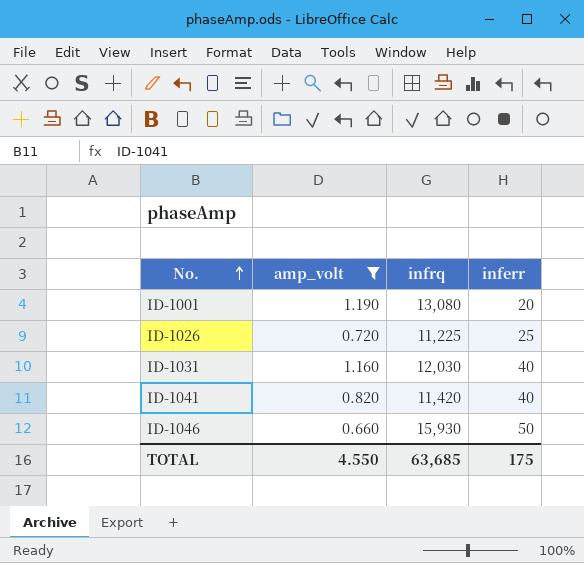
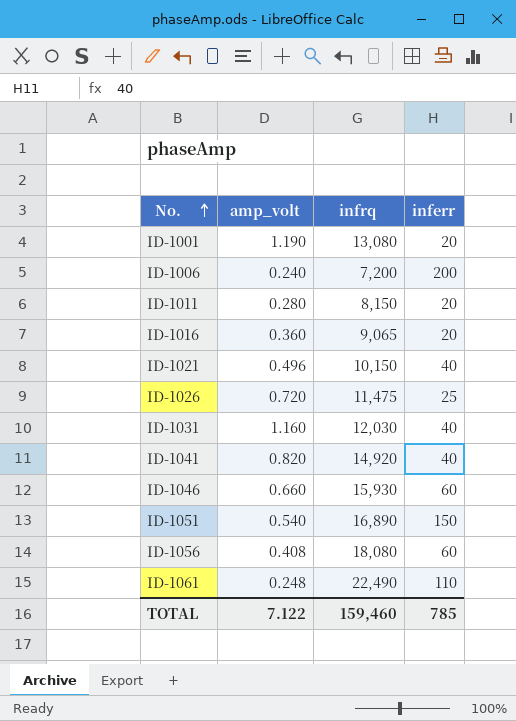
filter: amp_volt >= 0.660 -> none
ID-1026 | infrq: 11,225 -> 11,475
ID-1041 | infrq: 11,420 -> 14,920
ID-1046 | inferr: 50 -> 60
TOTAL | amp_volt: 4.550 -> 7.122
TOTAL | infrq: 63,685 -> 159,460
TOTAL | inferr: 175 -> 785

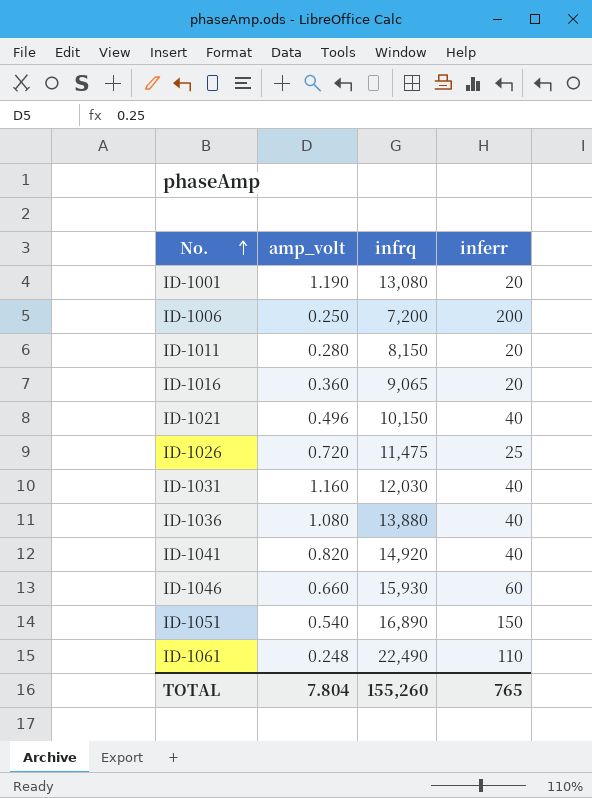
row ID-1056: 0.408 | 18,080 | 60 -> none
ID-1006 | amp_volt: 0.240 -> 0.250
row ID-1036: none -> 1.080 | 13,880 | 40
TOTAL | amp_volt: 7.122 -> 7.804
TOTAL | infrq: 159,460 -> 155,260
TOTAL | inferr: 785 -> 765

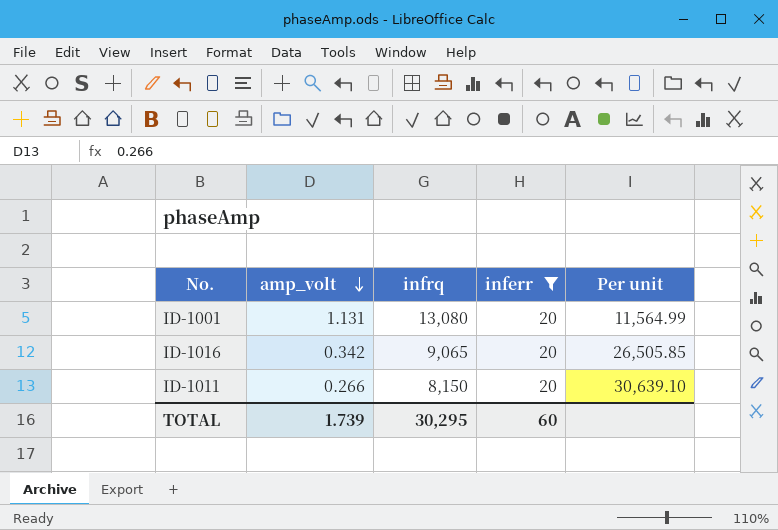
filter: none -> inferr = 20
row order: No. ascending -> amp_volt descending
column Per unit | formula: none -> [infrq] / [amp_volt]
ID-1001 | amp_volt: 1.190 -> 1.131
ID-1016 | amp_volt: 0.360 -> 0.342
ID-1011 | amp_volt: 0.280 -> 0.266
TOTAL | amp_volt: 7.804 -> 1.739
TOTAL | infrq: 155,260 -> 30,295
TOTAL | inferr: 765 -> 60

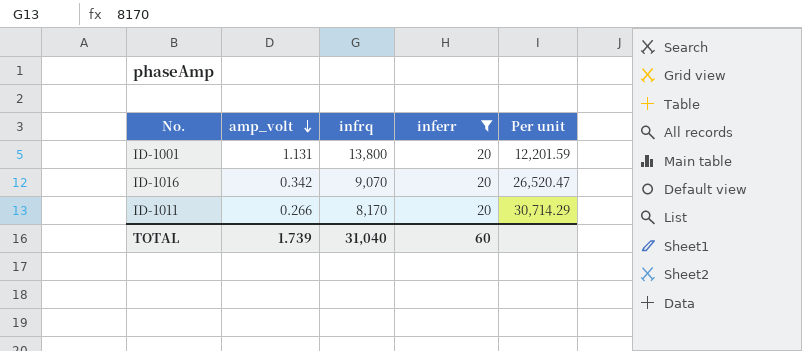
ID-1001 | infrq: 13,080 -> 13,800
ID-1001 | Per unit: 11,564.99 -> 12,201.59
ID-1016 | infrq: 9,065 -> 9,070
ID-1016 | Per unit: 26,505.85 -> 26,520.47
ID-1011 | infrq: 8,150 -> 8,170
ID-1011 | Per unit: 30,639.10 -> 30,714.29
TOTAL | infrq: 30,295 -> 31,040

